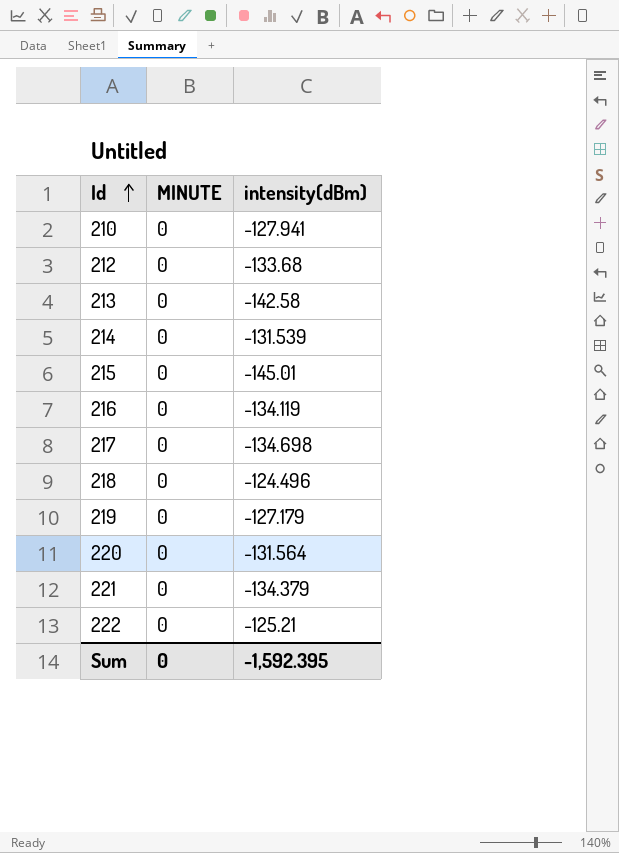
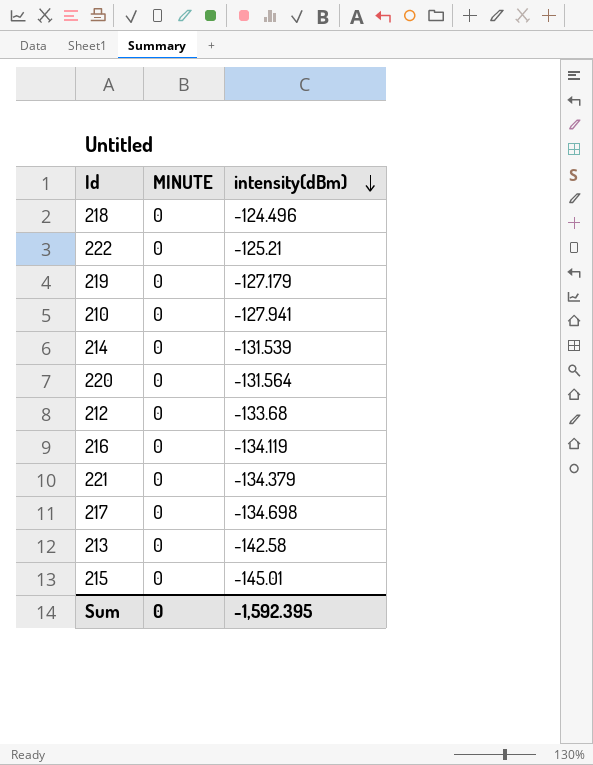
row order: Id ascending -> intensity(dBm) descending

